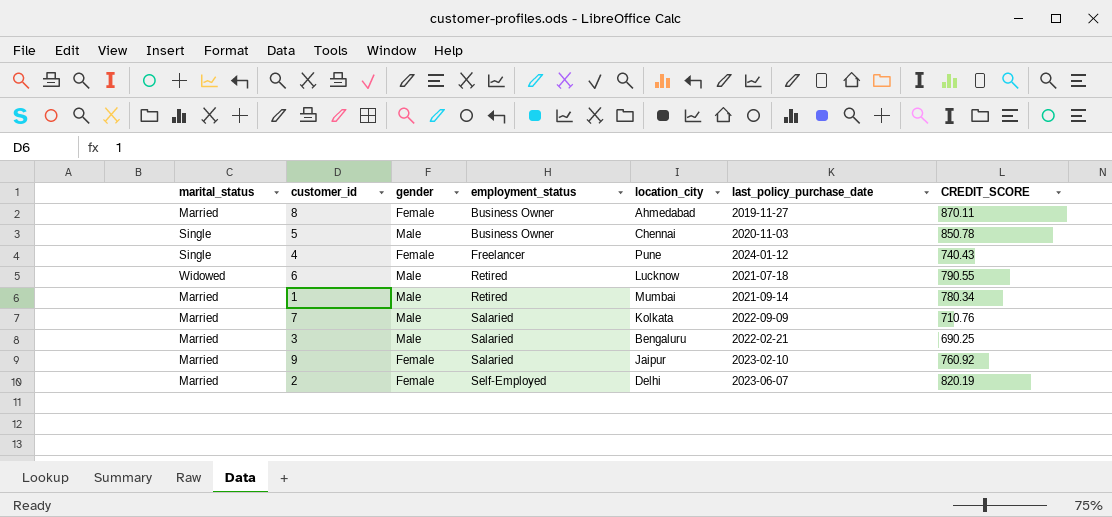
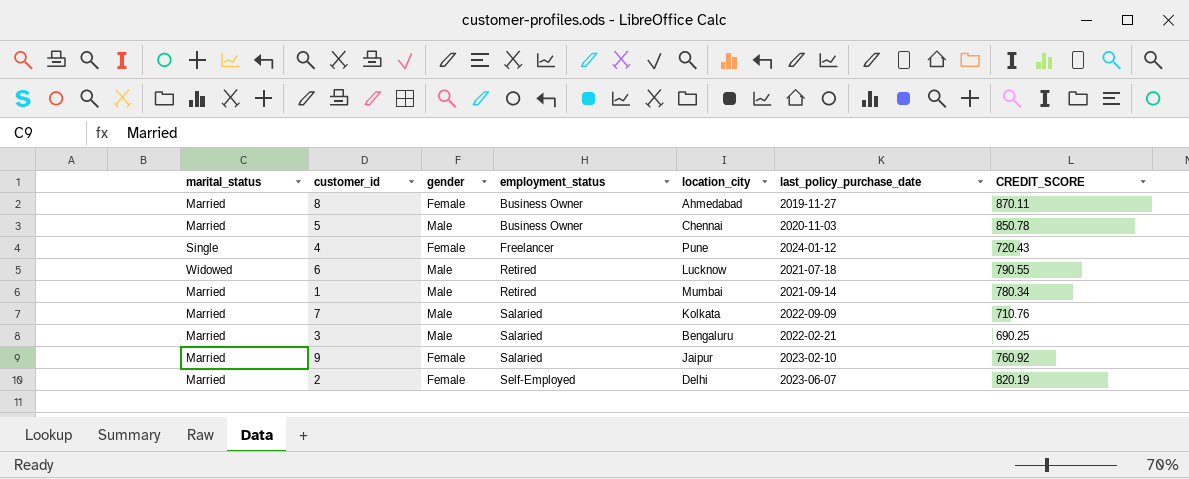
5 | marital_status: Single -> Married
4 | CREDIT_SCORE: 740.43 -> 720.43

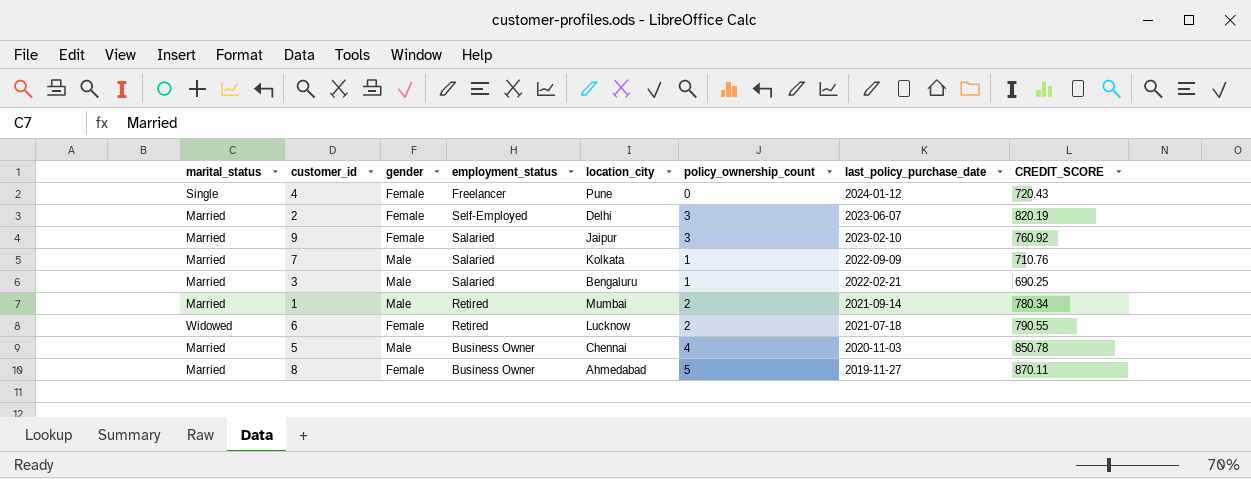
row order: employment_status ascending -> last_policy_purchase_date descending
column policy_ownership_count | position: none -> 6
6 | gender: Male -> Female

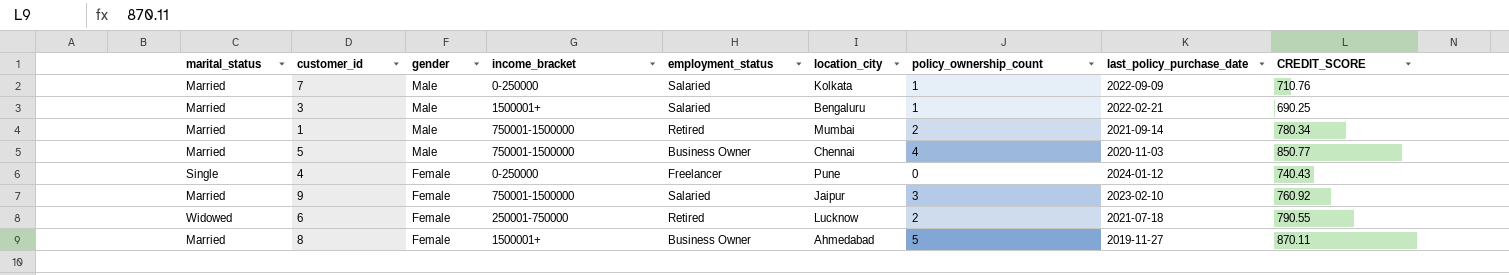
row order: last_policy_purchase_date descending -> gender descending
column income_bracket | position: none -> 4
row 2: Married | Female | Self-Employed | Delhi | 3 | 2023-06-07 | 820.19 -> none
5 | CREDIT_SCORE: 850.78 -> 850.77
4 | CREDIT_SCORE: 720.43 -> 740.43

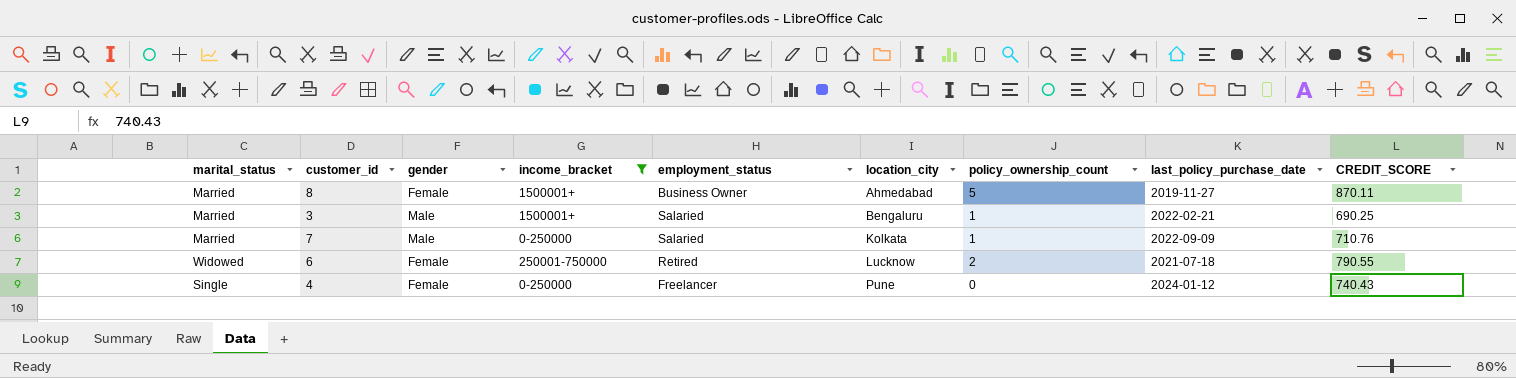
filter: none -> income_bracket != 750001-1500000
row order: gender descending -> location_city ascending

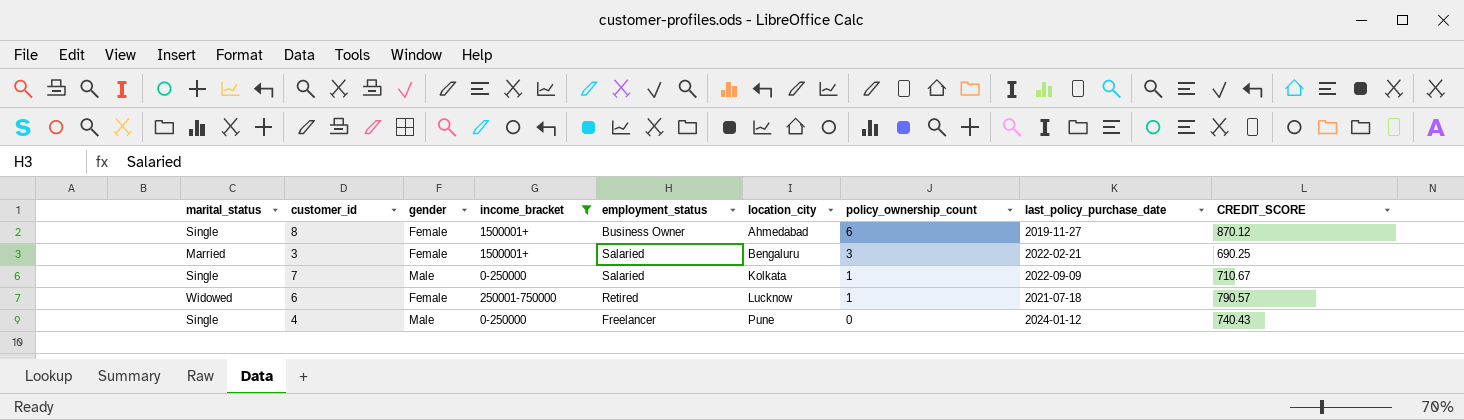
8 | marital_status: Married -> Single
8 | policy_ownership_count: 5 -> 6
8 | CREDIT_SCORE: 870.11 -> 870.12
3 | gender: Male -> Female
3 | policy_ownership_count: 1 -> 3
7 | marital_status: Married -> Single
7 | CREDIT_SCORE: 710.76 -> 710.67
6 | policy_ownership_count: 2 -> 1
6 | CREDIT_SCORE: 790.55 -> 790.57
4 | gender: Female -> Male

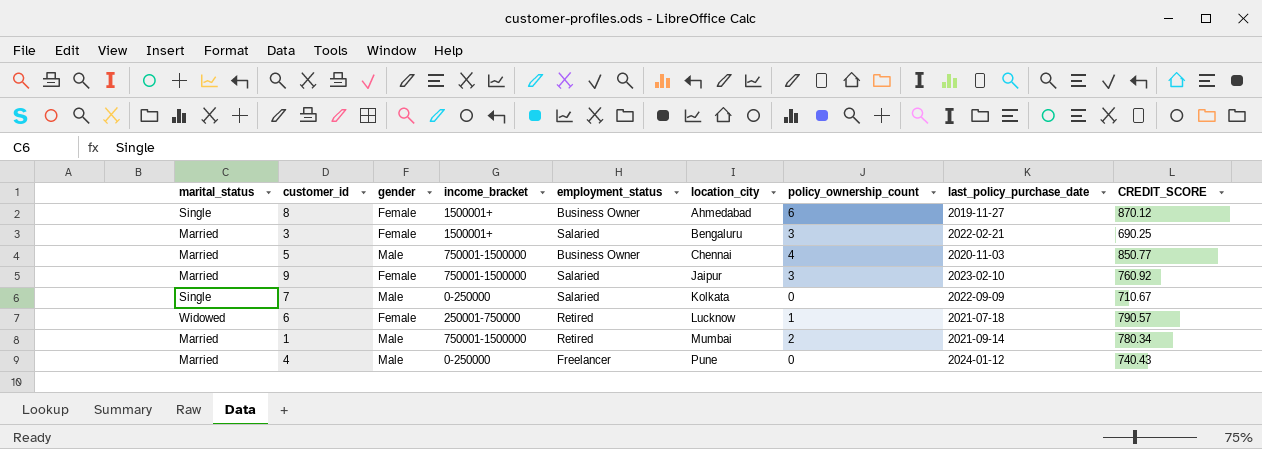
filter: income_bracket != 750001-1500000 -> none
7 | policy_ownership_count: 1 -> 0
4 | marital_status: Single -> Married

